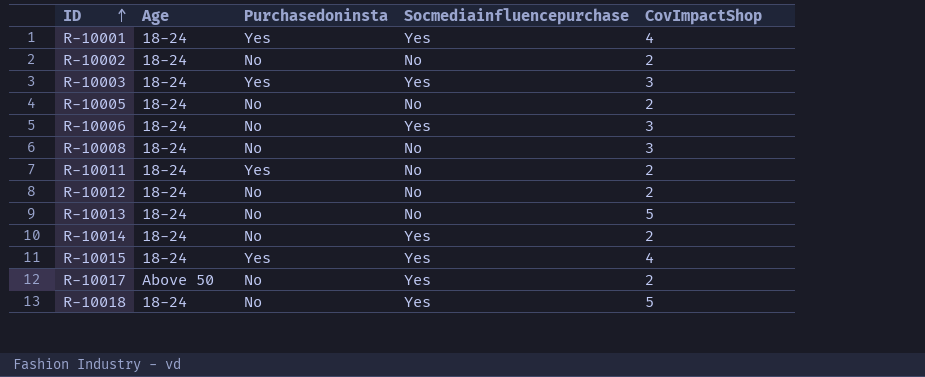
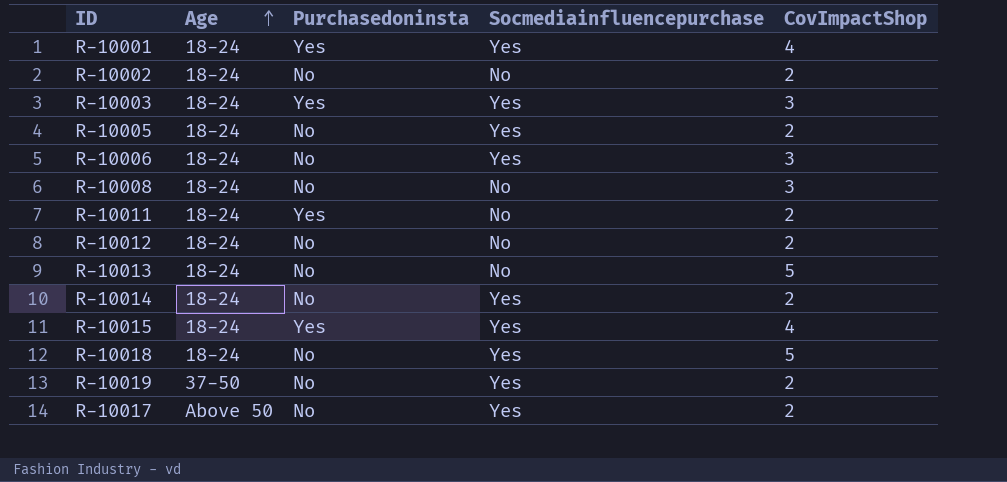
row order: ID ascending -> Age ascending
R-10005 | Socmediainfluencepurchase: No -> Yes
row R-10019: none -> 37-50 | No | Yes | 2

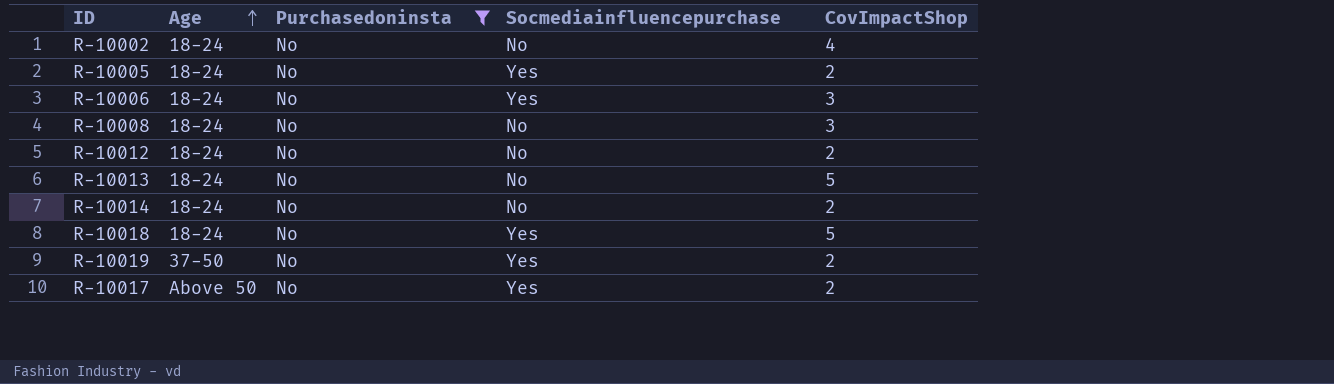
filter: none -> Purchasedoninsta = No
R-10002 | CovImpactShop: 2 -> 4
R-10014 | Socmediainfluencepurchase: Yes -> No

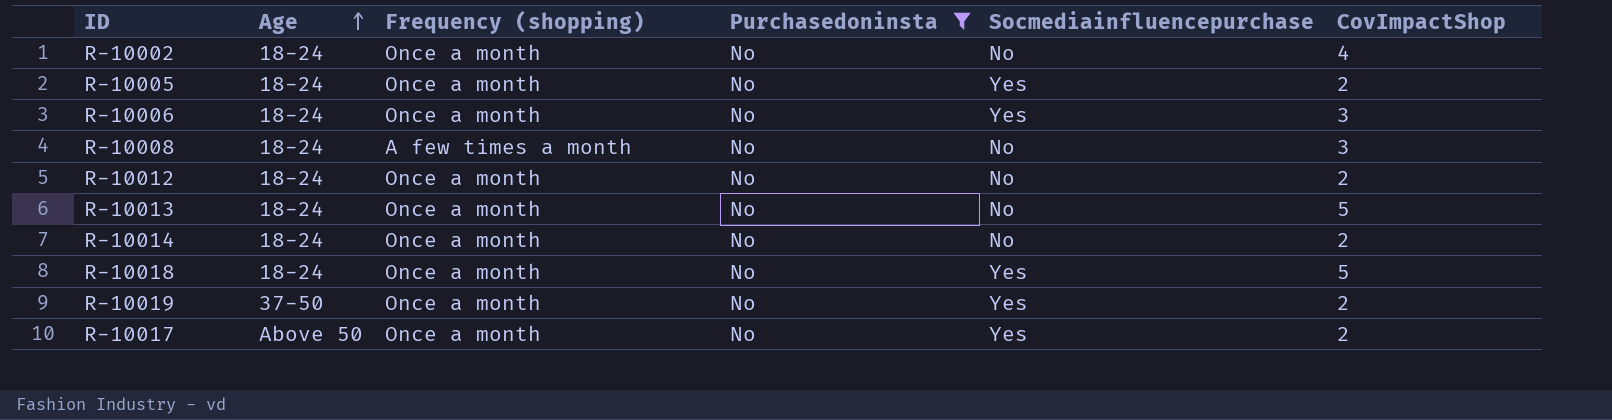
column Frequency (shopping) | position: none -> 3

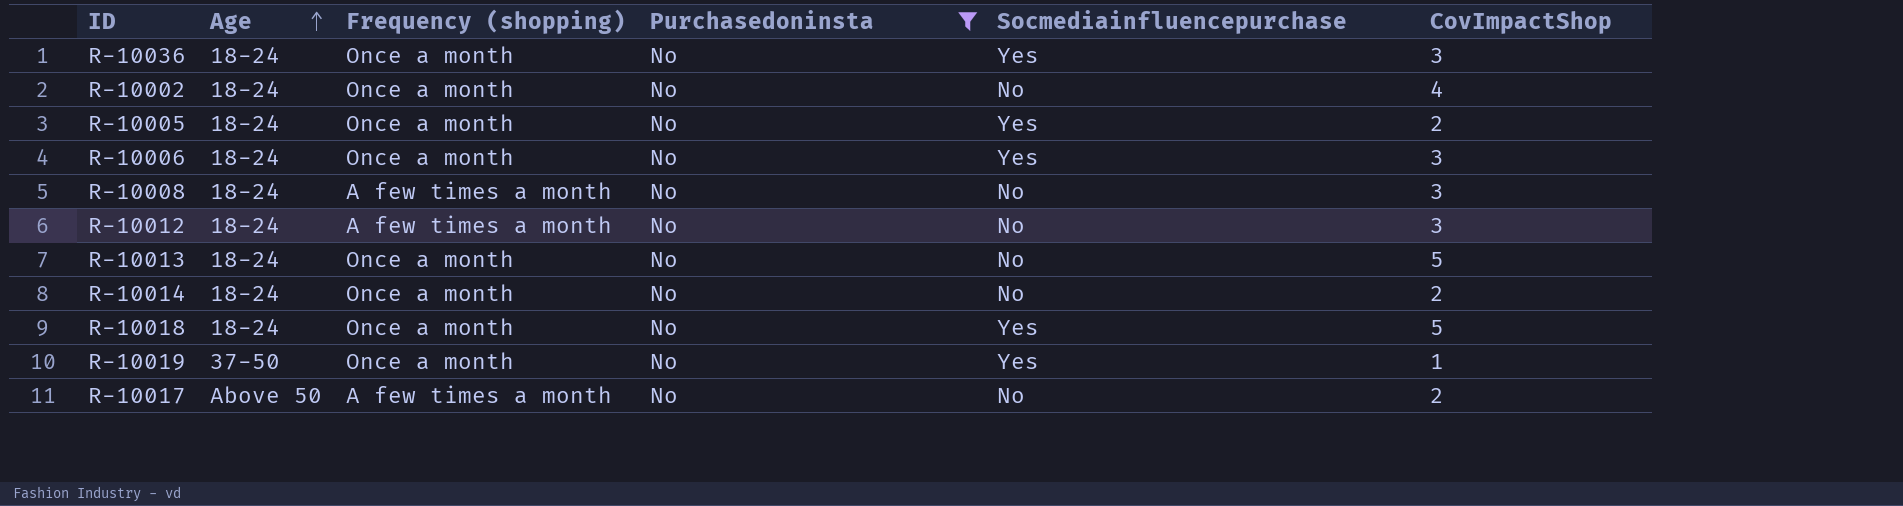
row R-10036: none -> 18-24 | Once a month | No | Yes | 3
R-10012 | Frequency (shopping): Once a month -> A few times a month
R-10012 | CovImpactShop: 2 -> 3
R-10019 | CovImpactShop: 2 -> 1
R-10017 | Frequency (shopping): Once a month -> A few times a month
R-10017 | Socmediainfluencepurchase: Yes -> No

